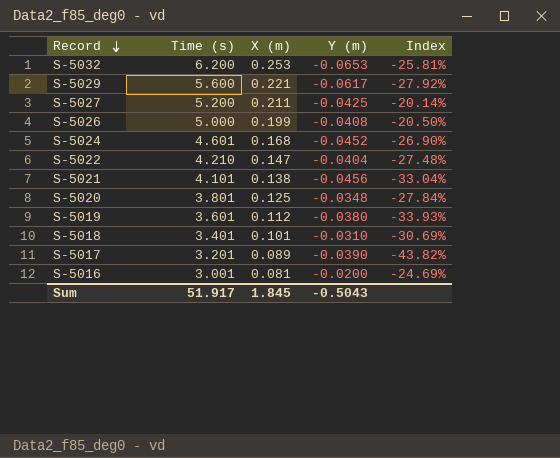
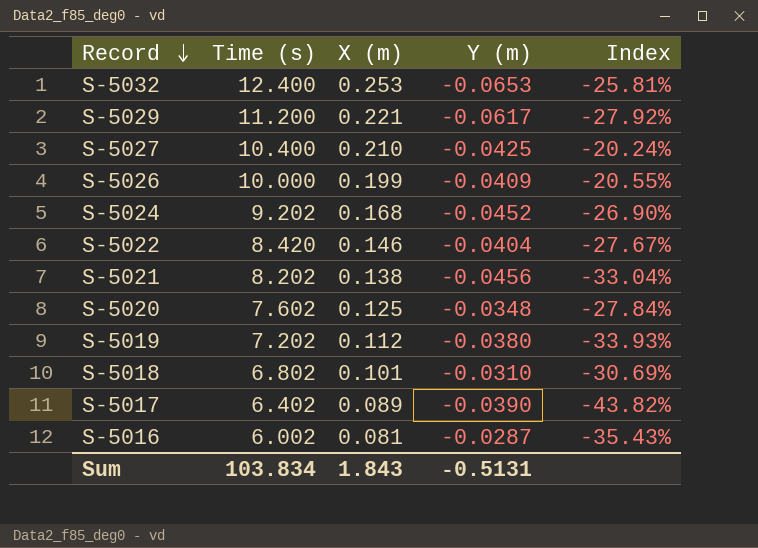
S-5032 | Time (s): 6.200 -> 12.400
S-5029 | Time (s): 5.600 -> 11.200
S-5027 | Time (s): 5.200 -> 10.400
S-5027 | X (m): 0.211 -> 0.210
S-5027 | Index: -20.14% -> -20.24%
S-5026 | Time (s): 5.000 -> 10.000
S-5026 | Y (m): -0.0408 -> -0.0409
S-5026 | Index: -20.50% -> -20.55%
S-5024 | Time (s): 4.601 -> 9.202
S-5022 | Time (s): 4.210 -> 8.420
S-5022 | X (m): 0.147 -> 0.146
S-5022 | Index: -27.48% -> -27.67%
S-5021 | Time (s): 4.101 -> 8.202
S-5020 | Time (s): 3.801 -> 7.602
S-5019 | Time (s): 3.601 -> 7.202
S-5018 | Time (s): 3.401 -> 6.802
S-5017 | Time (s): 3.201 -> 6.402
S-5016 | Time (s): 3.001 -> 6.002
S-5016 | Y (m): -0.0200 -> -0.0287
S-5016 | Index: -24.69% -> -35.43%
Sum | Time (s): 51.917 -> 103.834
Sum | X (m): 1.845 -> 1.843
Sum | Y (m): -0.5043 -> -0.5131

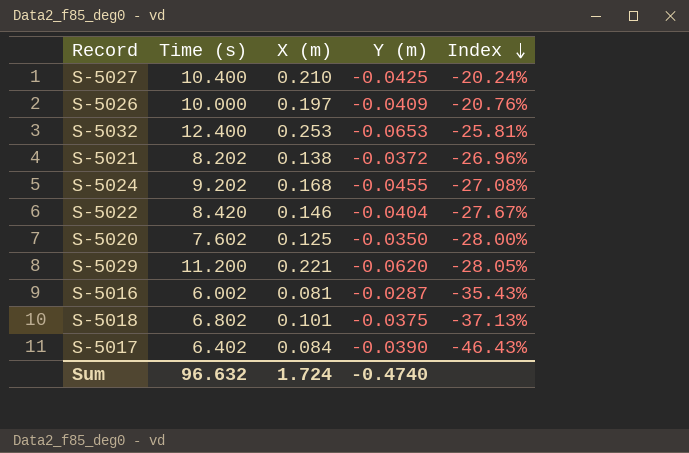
row order: Record descending -> Index descending
row S-5019: 7.202 | 0.112 | -0.0380 | -33.93% -> none
S-5026 | X (m): 0.199 -> 0.197
S-5026 | Index: -20.55% -> -20.76%
S-5021 | Y (m): -0.0456 -> -0.0372
S-5021 | Index: -33.04% -> -26.96%
S-5024 | Y (m): -0.0452 -> -0.0455
S-5024 | Index: -26.90% -> -27.08%
S-5020 | Y (m): -0.0348 -> -0.0350
S-5020 | Index: -27.84% -> -28.00%
S-5029 | Y (m): -0.0617 -> -0.0620
S-5029 | Index: -27.92% -> -28.05%
S-5018 | Y (m): -0.0310 -> -0.0375
S-5018 | Index: -30.69% -> -37.13%
S-5017 | X (m): 0.089 -> 0.084
S-5017 | Index: -43.82% -> -46.43%
Sum | Time (s): 103.834 -> 96.632
Sum | X (m): 1.843 -> 1.724
Sum | Y (m): -0.5131 -> -0.4740

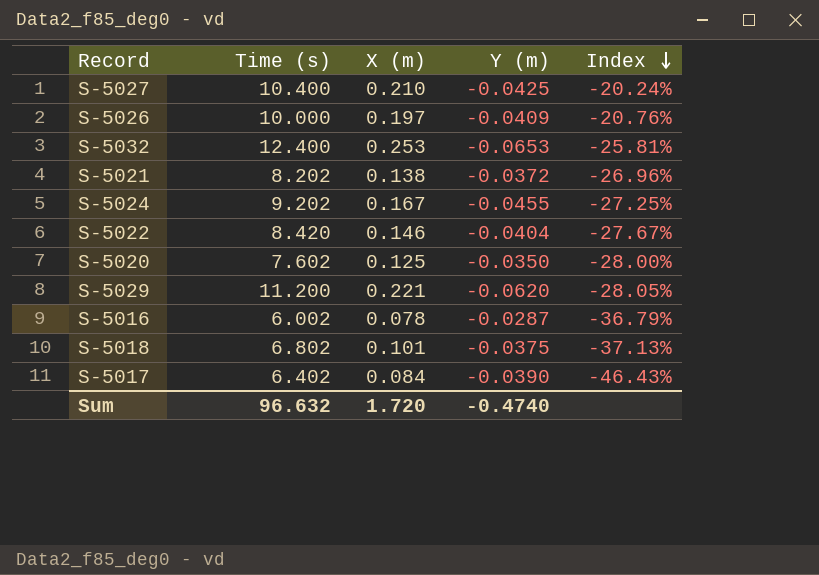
S-5024 | X (m): 0.168 -> 0.167
S-5024 | Index: -27.08% -> -27.25%
S-5016 | X (m): 0.081 -> 0.078
S-5016 | Index: -35.43% -> -36.79%
Sum | X (m): 1.724 -> 1.720

